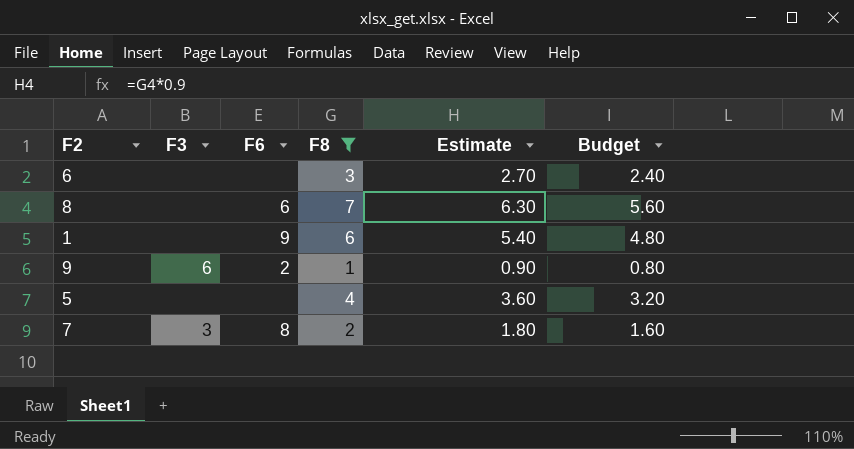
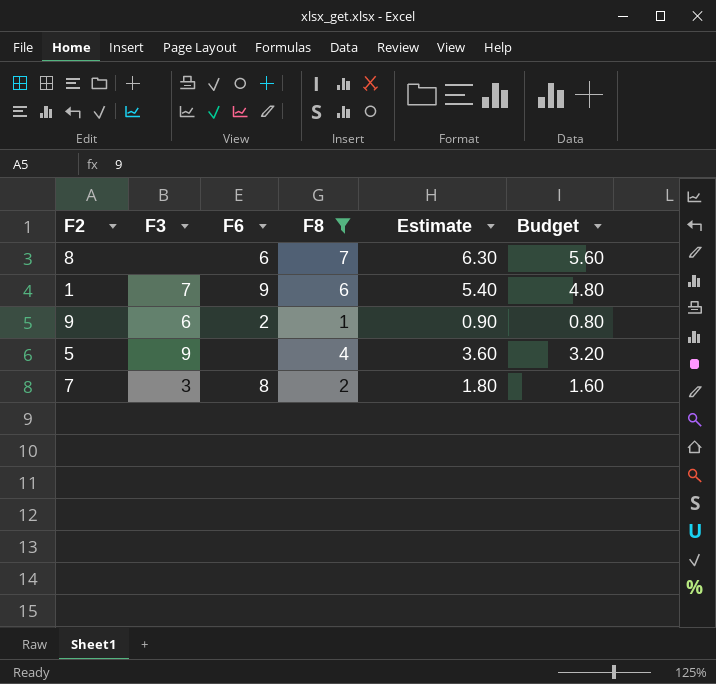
row 6: none | none | 3 | 2.70 | 2.40 -> none
1 | F3: none -> 7
5 | F3: none -> 9

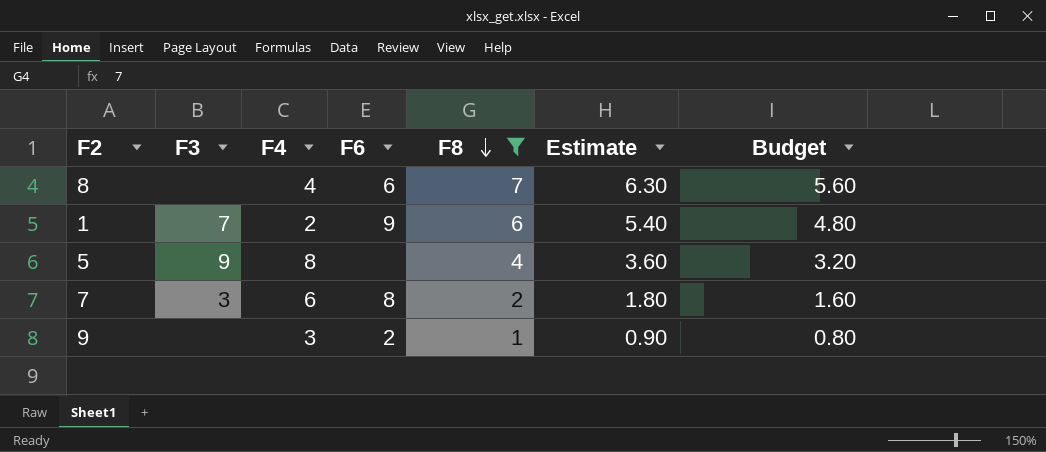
row order: none -> F8 descending
column F4 | position: none -> 3
9 | F3: 6 -> none

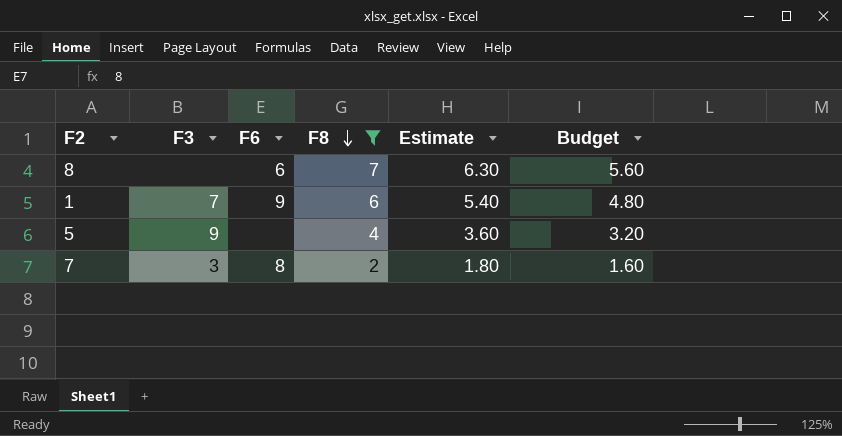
column F4 | position: 3 -> none
row 9: none | 3 | 2 | 1 | 0.90 | 0.80 -> none

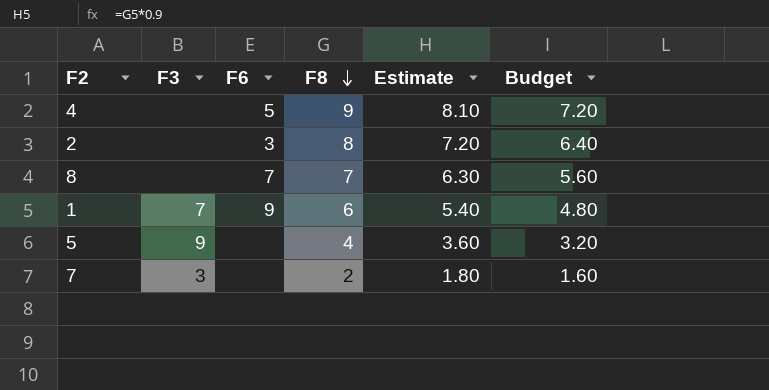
filter: F8 <= 7 -> none
8 | F6: 6 -> 7
7 | F6: 8 -> none

